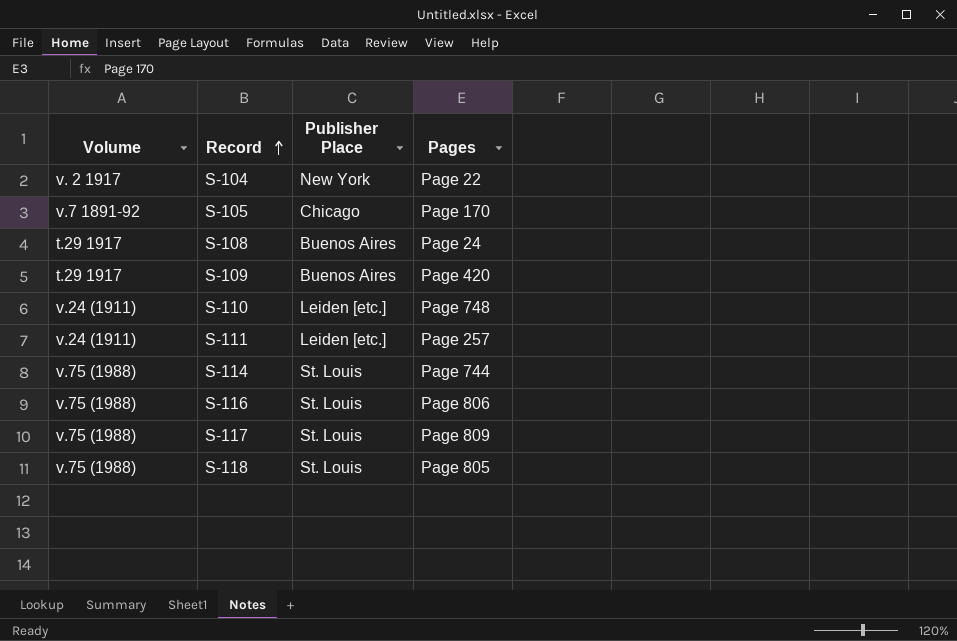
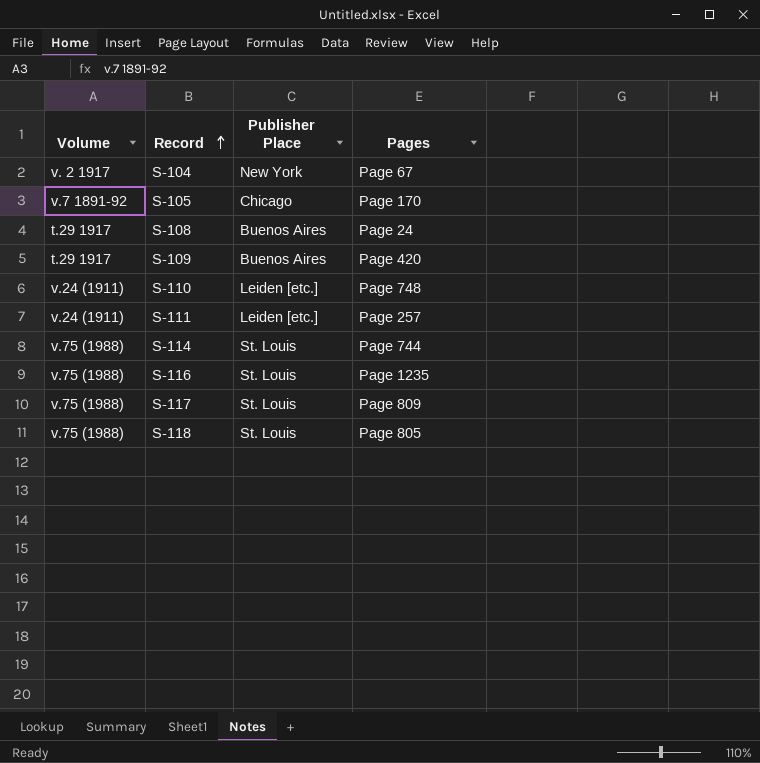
S-104 | Pages: Page 22 -> Page 67
S-116 | Pages: Page 806 -> Page 1235

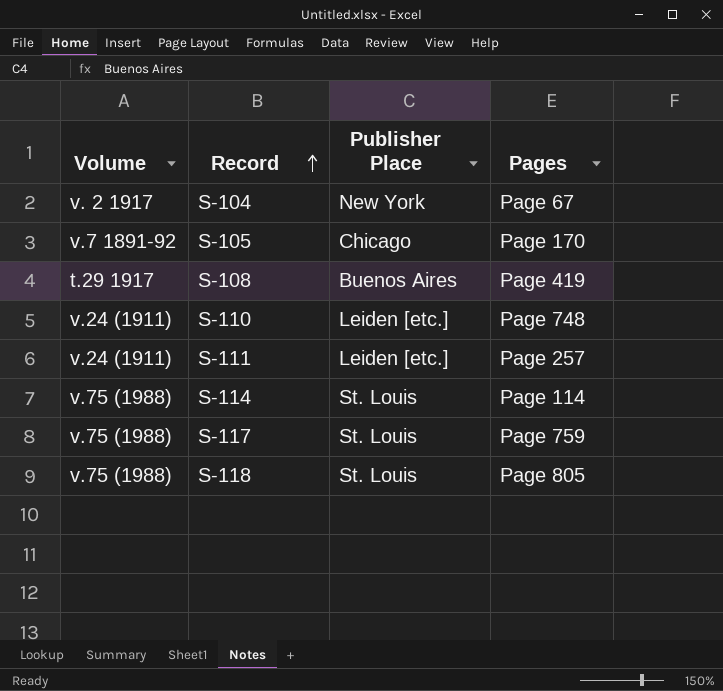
row S-109: t.29 1917 | Buenos Aires | Page 420 -> none
row S-116: v.75 (1988) | St. Louis | Page 1235 -> none
S-108 | Pages: Page 24 -> Page 419
S-114 | Pages: Page 744 -> Page 114
S-117 | Pages: Page 809 -> Page 759

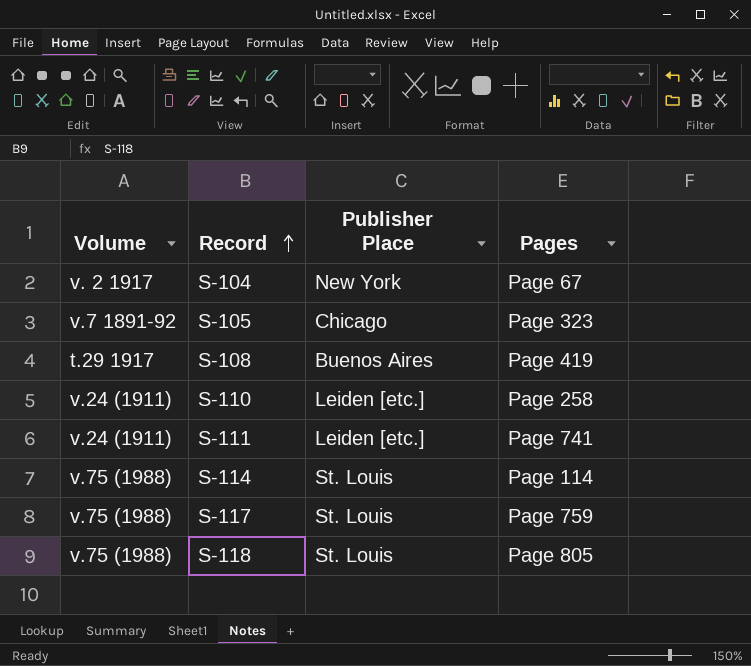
S-105 | Pages: Page 170 -> Page 323
S-110 | Pages: Page 748 -> Page 258
S-111 | Pages: Page 257 -> Page 741

